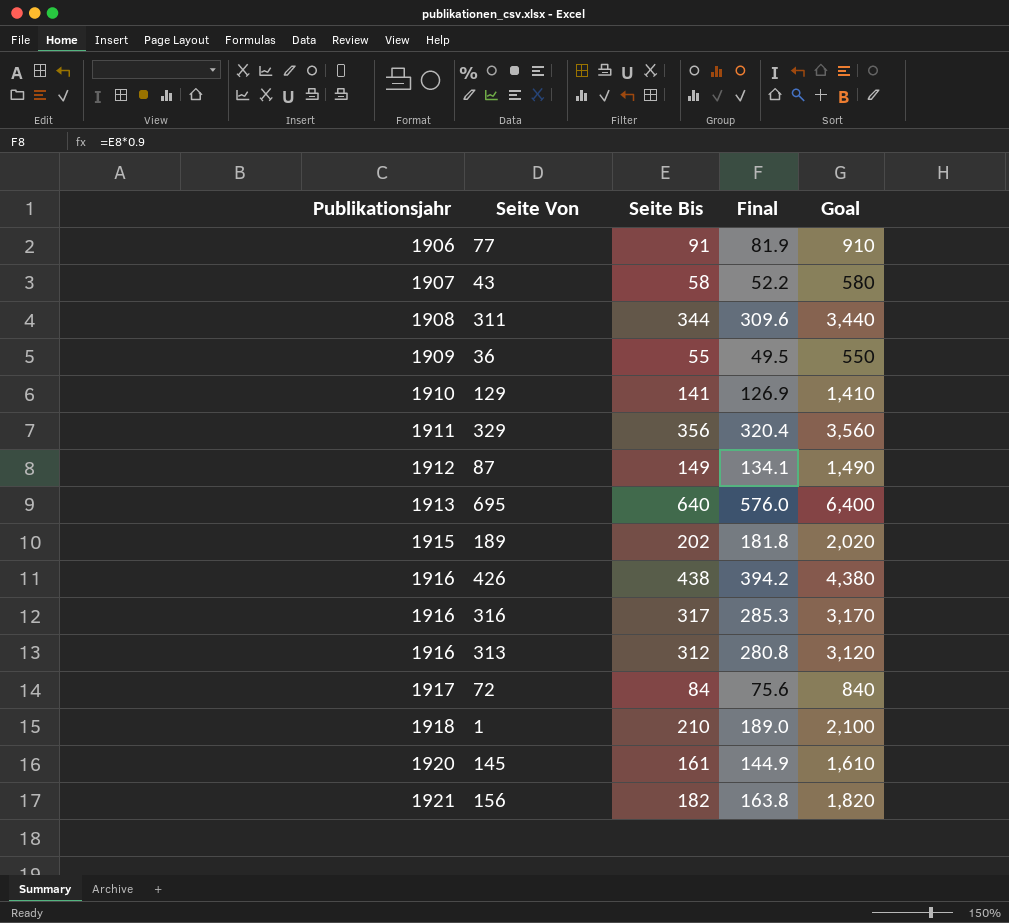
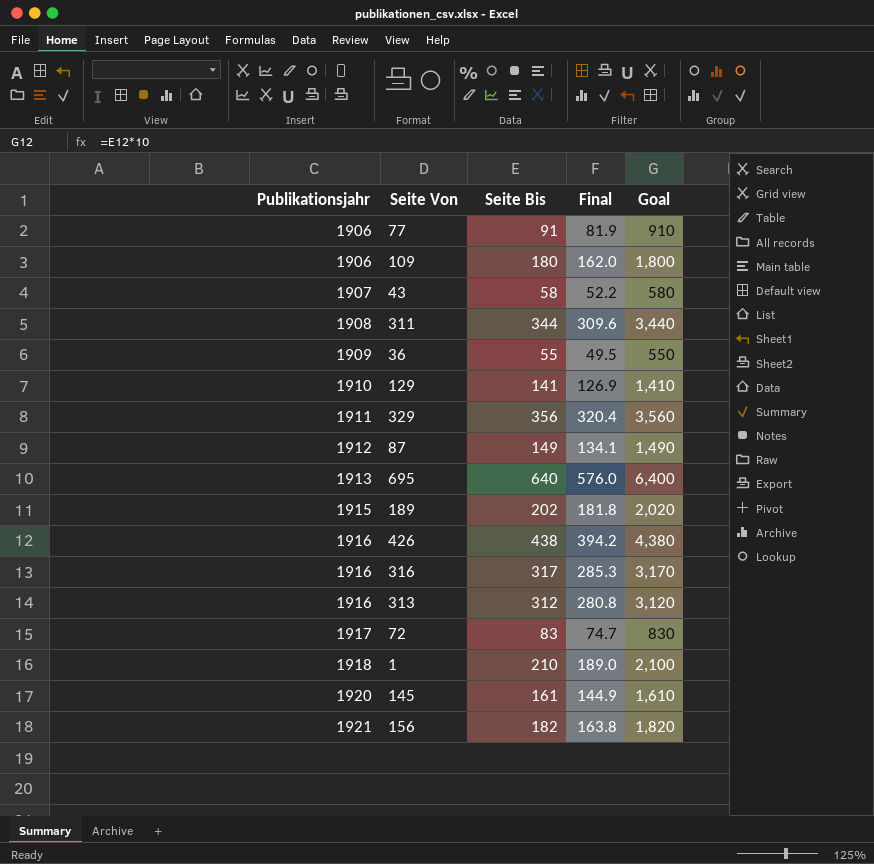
row 109: none -> 1906 | 180 | 162.0 | 1,800
72 | Seite Bis: 84 -> 83
72 | Final: 75.6 -> 74.7
72 | Goal: 840 -> 830

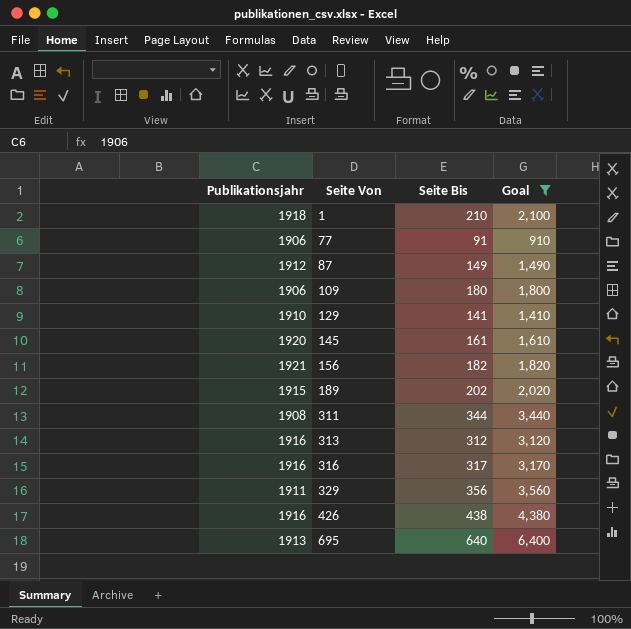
filter: none -> Goal >= 910
row order: Publikationsjahr ascending -> Seite Von ascending
column Final | formula: [Seite Bis] * 0.9 -> none

